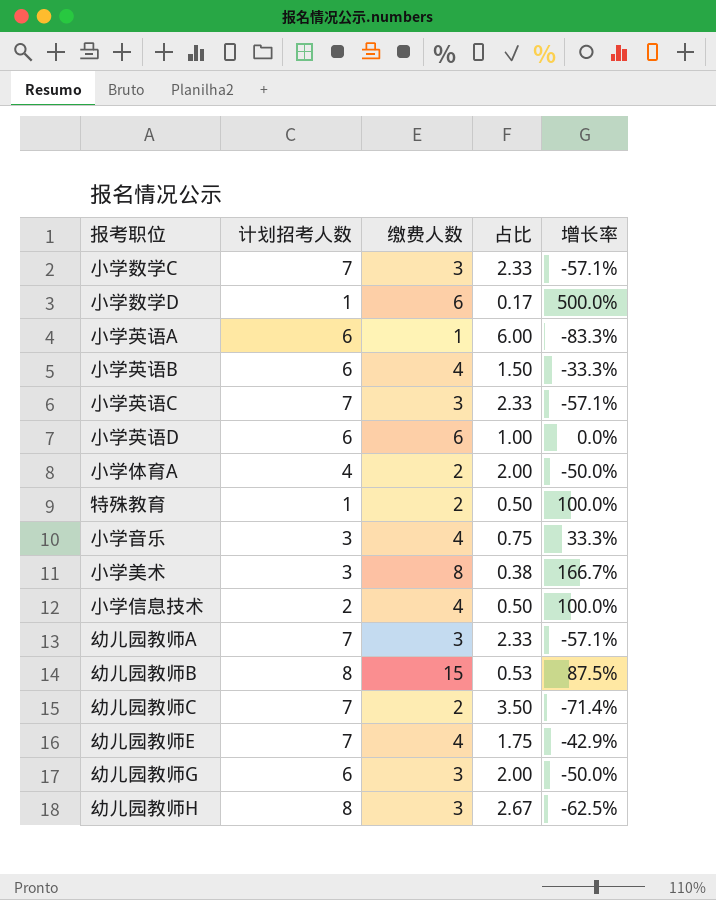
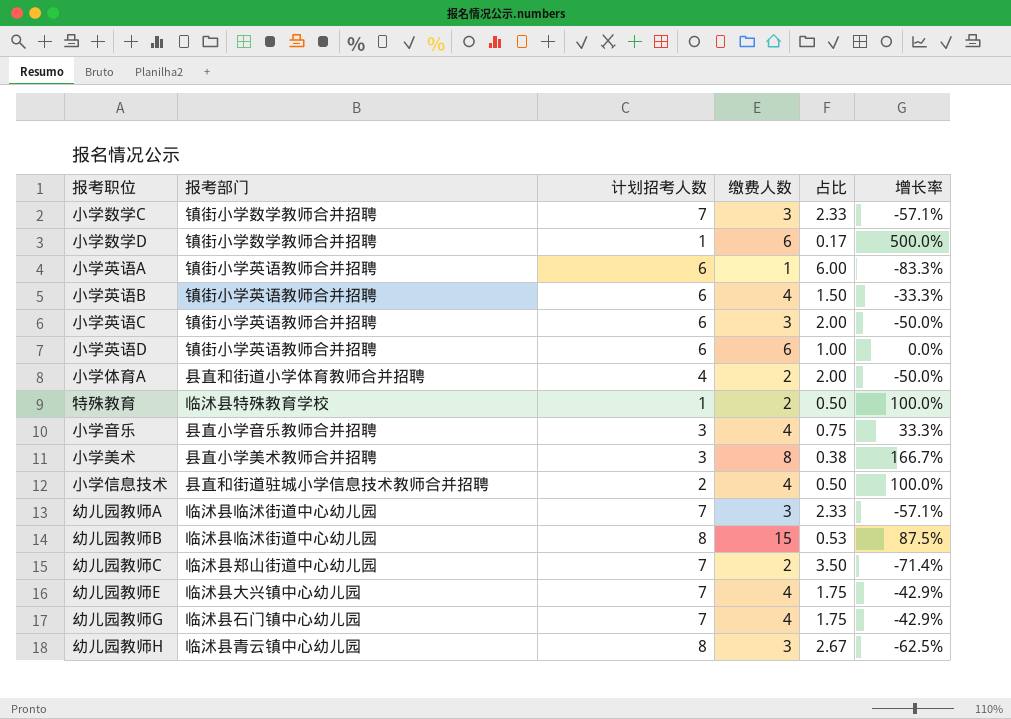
column 报考部门 | position: none -> 2
小学英语C | 计划招考人数: 7 -> 6
小学英语C | 占比: 2.33 -> 2.00
小学英语C | 增长率: -57.1% -> -50.0%
幼儿园教师G | 计划招考人数: 6 -> 7
幼儿园教师G | 缴费人数: 3 -> 4
幼儿园教师G | 占比: 2.00 -> 1.75
幼儿园教师G | 增长率: -50.0% -> -42.9%

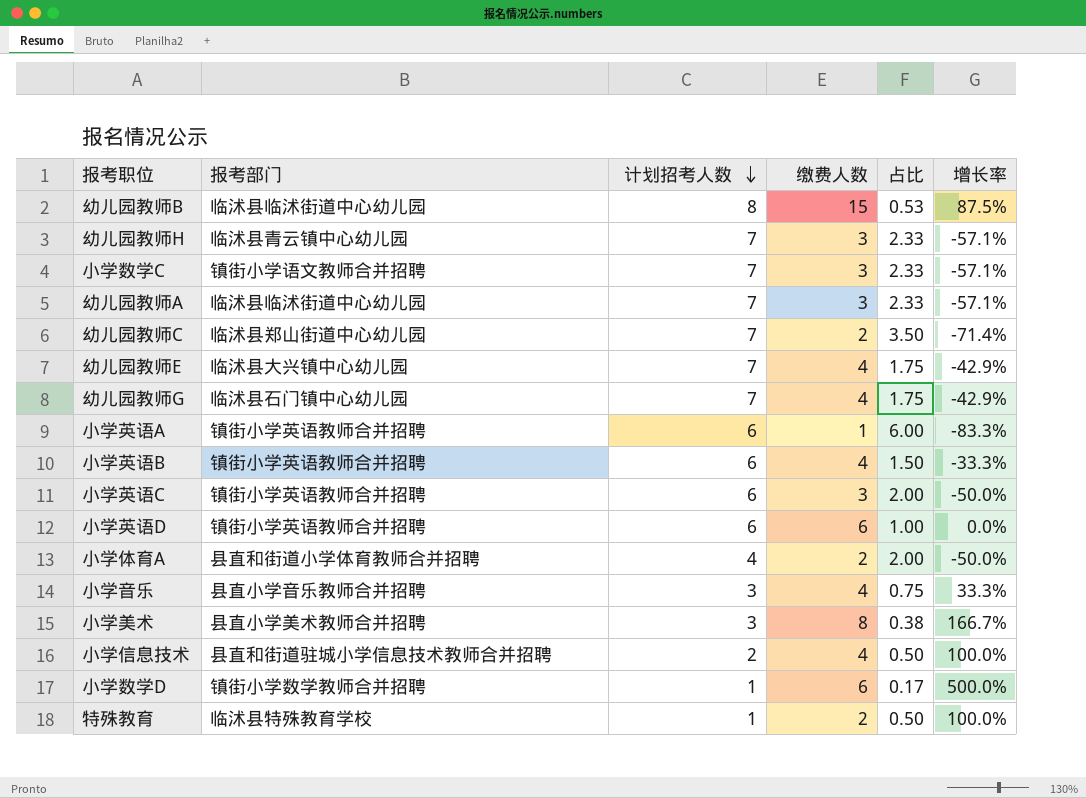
row order: none -> 计划招考人数 descending
幼儿园教师H | 计划招考人数: 8 -> 7
幼儿园教师H | 占比: 2.67 -> 2.33
幼儿园教师H | 增长率: -62.5% -> -57.1%
小学数学C | 报考部门: 镇街小学数学教师合并招聘 -> 镇街小学语文教师合并招聘

